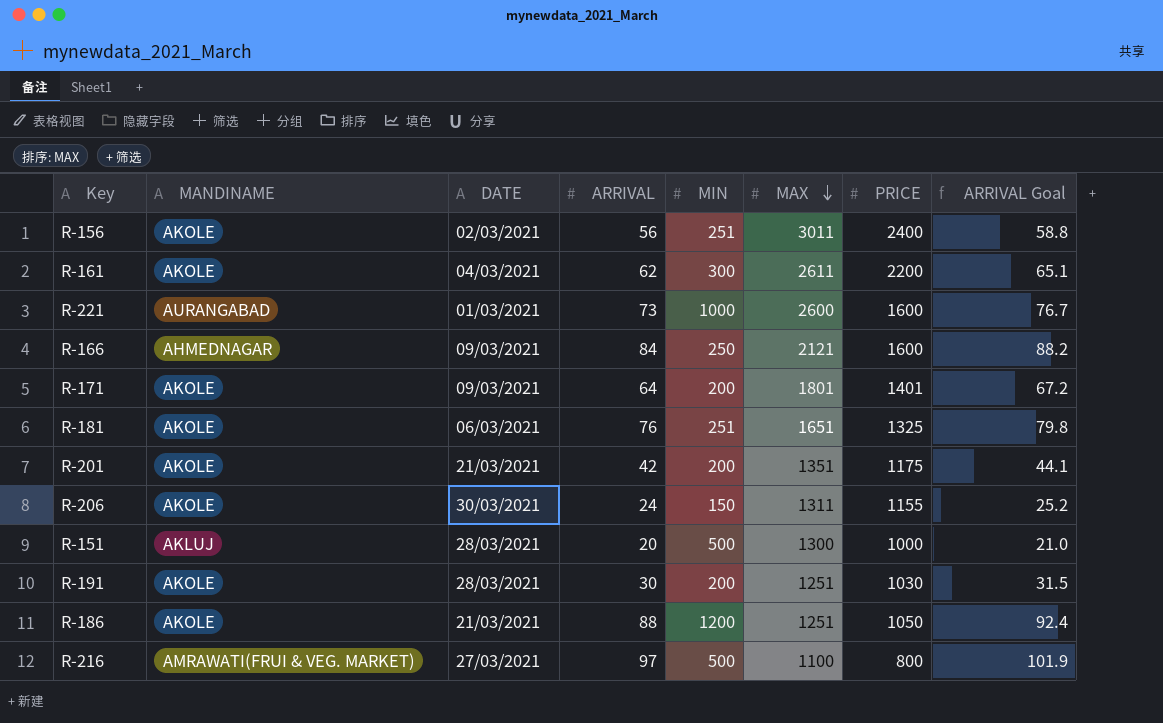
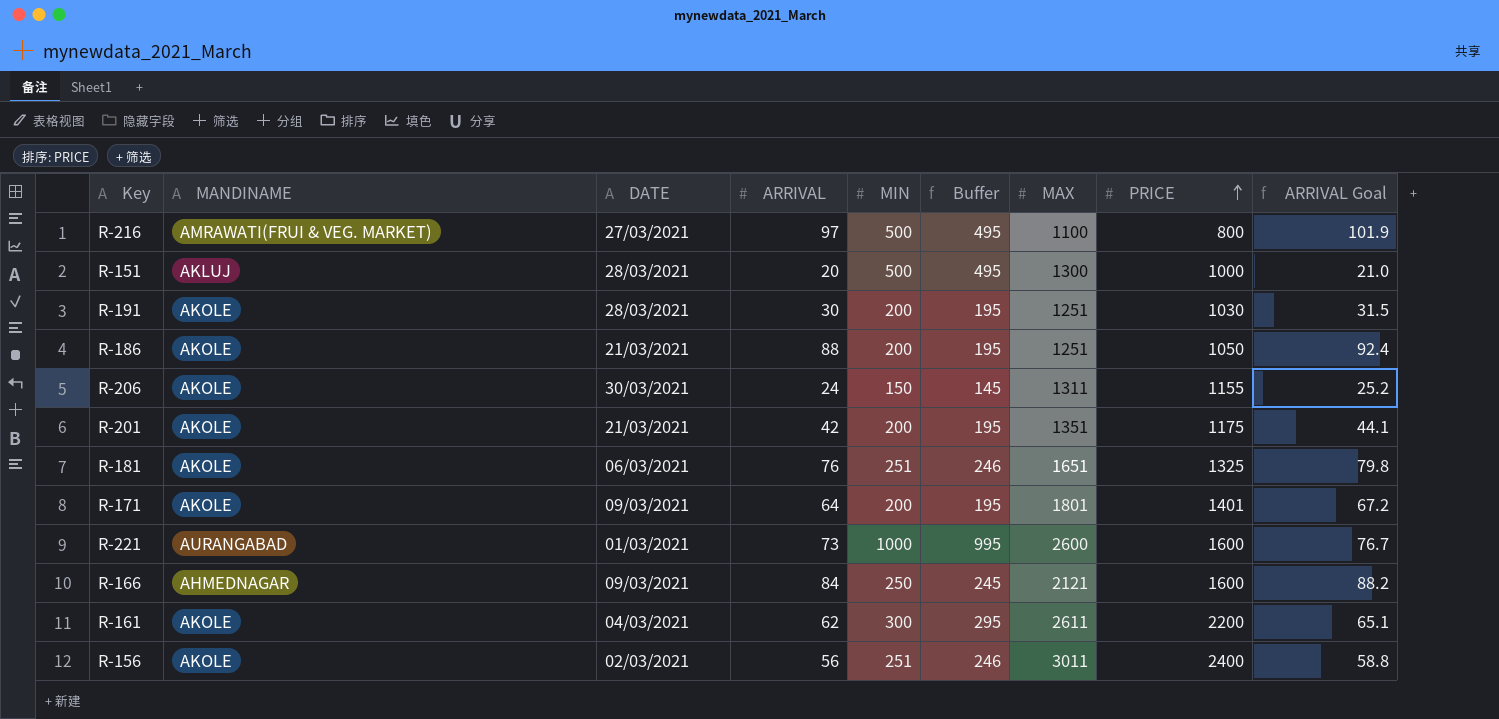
row order: MAX descending -> PRICE ascending
column Buffer | formula: none -> [MIN] - 5
R-186 | MIN: 1200 -> 200

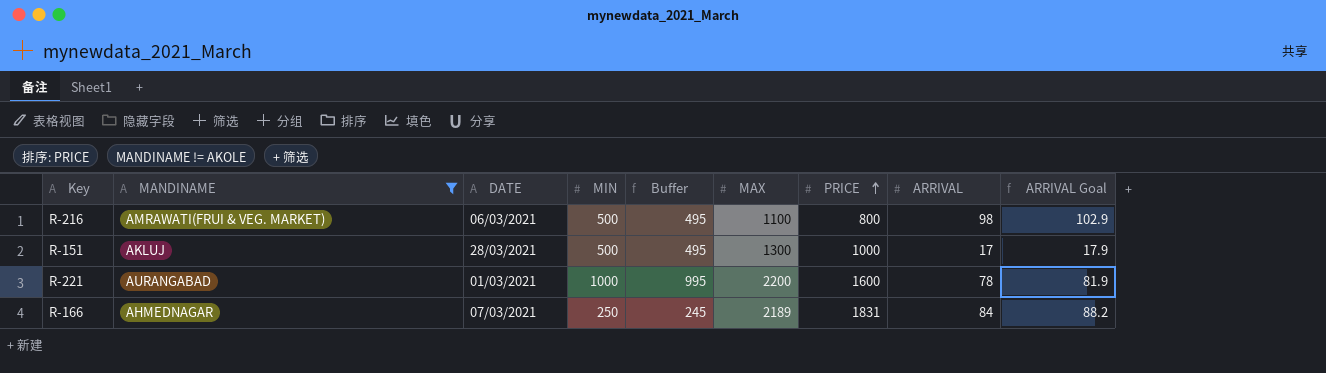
filter: none -> MANDINAME != AKOLE
column ARRIVAL | position: 4 -> 8
R-216 | DATE: 27/03/2021 -> 06/03/2021
R-216 | ARRIVAL: 97 -> 98
R-216 | ARRIVAL Goal: 101.9 -> 102.9
R-151 | ARRIVAL: 20 -> 17
R-151 | ARRIVAL Goal: 21.0 -> 17.9
R-221 | MAX: 2600 -> 2200
R-221 | ARRIVAL: 73 -> 78
R-221 | ARRIVAL Goal: 76.7 -> 81.9
R-166 | DATE: 09/03/2021 -> 07/03/2021
R-166 | MAX: 2121 -> 2189
R-166 | PRICE: 1600 -> 1831

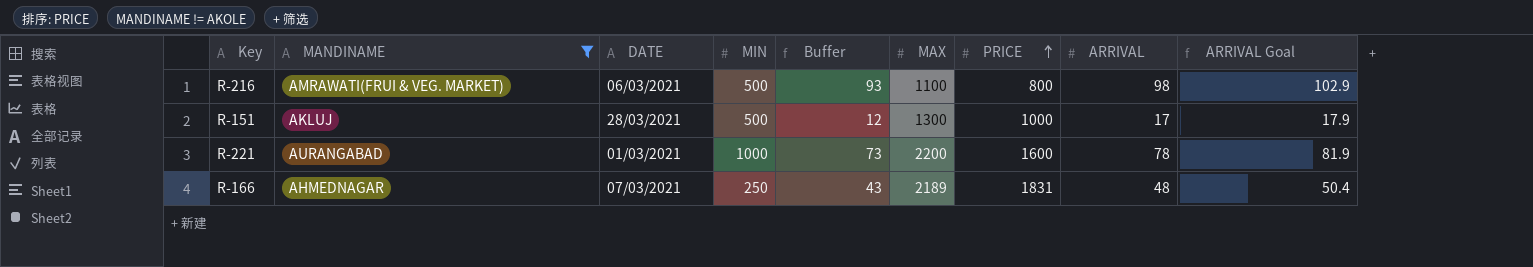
column Buffer | formula: [MIN] - 5 -> [ARRIVAL] - 5
R-166 | ARRIVAL: 84 -> 48
R-166 | ARRIVAL Goal: 88.2 -> 50.4

